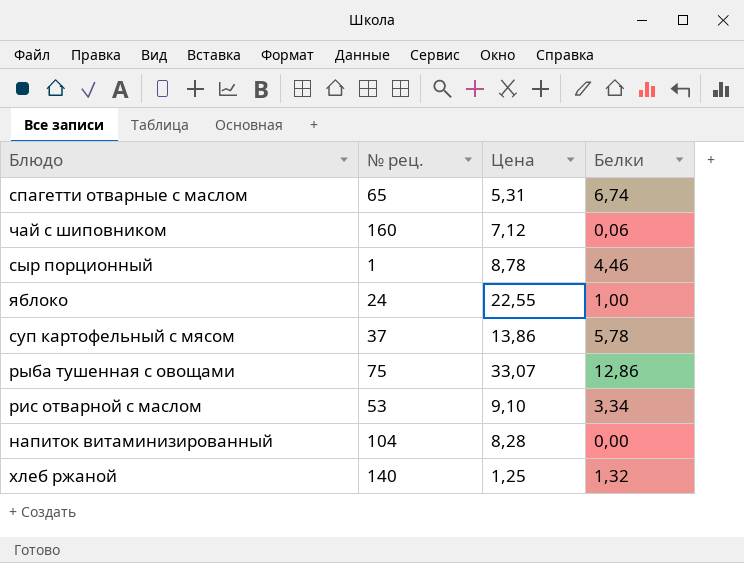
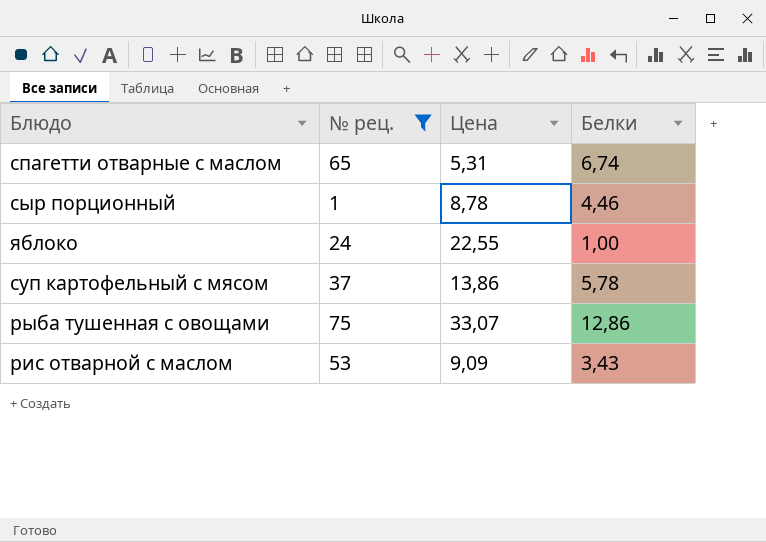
filter: none -> № рец. <= 75
рис отварной с маслом | Цена: 9,10 -> 9,09
рис отварной с маслом | Белки: 3,34 -> 3,43

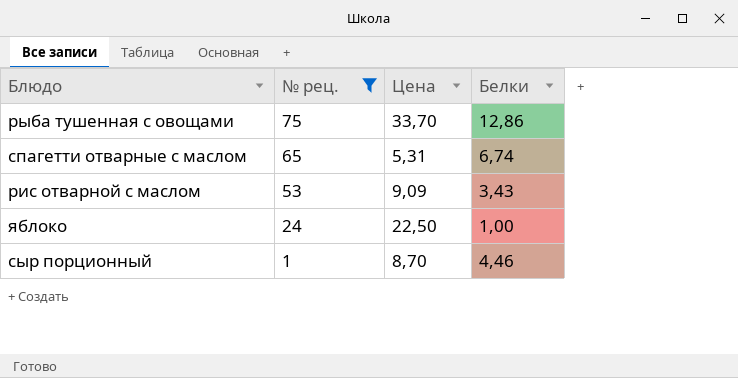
row order: none -> № рец. descending
row суп картофельный с мясом: 37 | 13,86 | 5,78 -> none
рыба тушенная с овощами | Цена: 33,07 -> 33,70
яблоко | Цена: 22,55 -> 22,50
сыр порционный | Цена: 8,78 -> 8,70

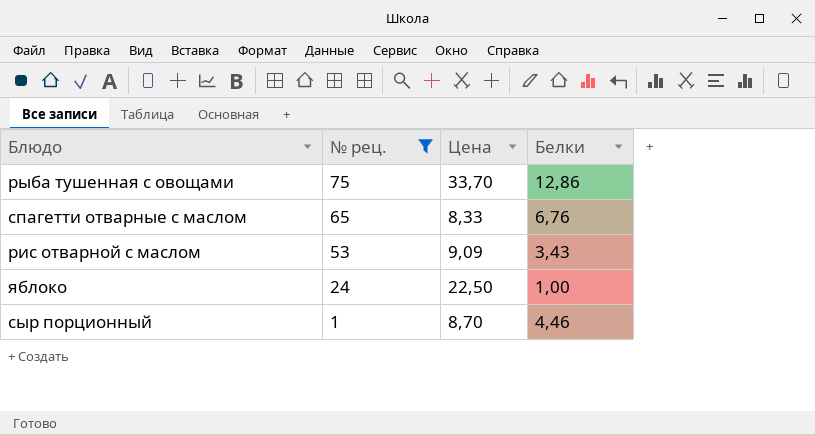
спагетти отварные с маслом | Цена: 5,31 -> 8,33
спагетти отварные с маслом | Белки: 6,74 -> 6,76

